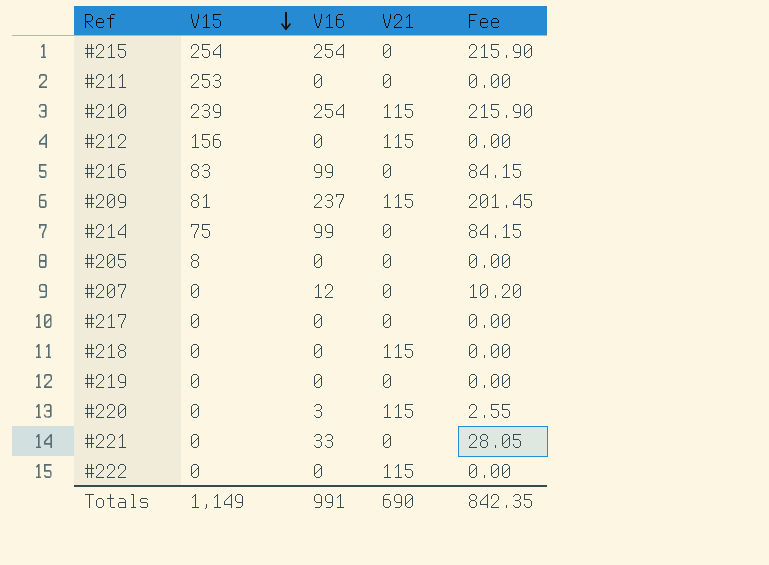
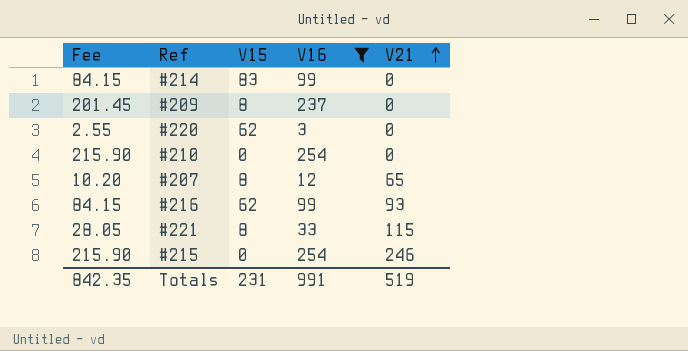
filter: none -> V16 != 0
row order: V15 descending -> V21 ascending
column Fee | position: 5 -> 1
#214 | V15: 75 -> 83
#209 | V15: 81 -> 8
#209 | V21: 115 -> 0
#220 | V15: 0 -> 62
#220 | V21: 115 -> 0
#210 | V15: 239 -> 0
#210 | V21: 115 -> 0
#207 | V15: 0 -> 8
#207 | V21: 0 -> 65
#216 | V15: 83 -> 62
#216 | V21: 0 -> 93
#221 | V15: 0 -> 8
#221 | V21: 0 -> 115
#215 | V15: 254 -> 0
#215 | V21: 0 -> 246
Totals | V15: 1,149 -> 231
Totals | V21: 690 -> 519

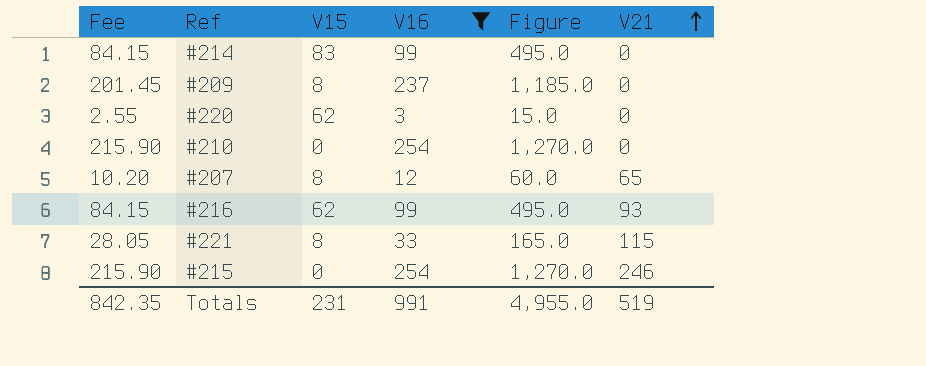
column Figure | formula: none -> [V16] * 5

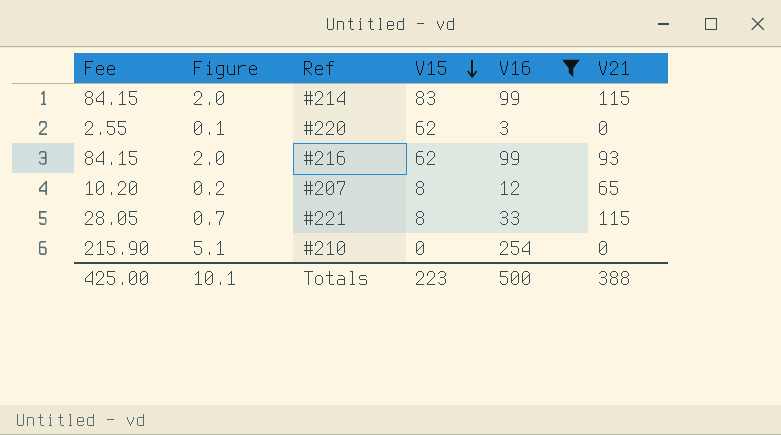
row order: V21 ascending -> V15 descending
column Figure | formula: [V16] * 5 -> [V16] * 0.02
column Figure | position: 5 -> 2
row #209: 201.45 | 8 | 237 | 1,185.0 | 0 -> none
row #215: 215.90 | 0 | 254 | 1,270.0 | 246 -> none
#214 | V21: 0 -> 115
Totals | Fee: 842.35 -> 425.00
Totals | Figure: 4,955.0 -> 10.1
Totals | V15: 231 -> 223
Totals | V16: 991 -> 500
Totals | V21: 519 -> 388

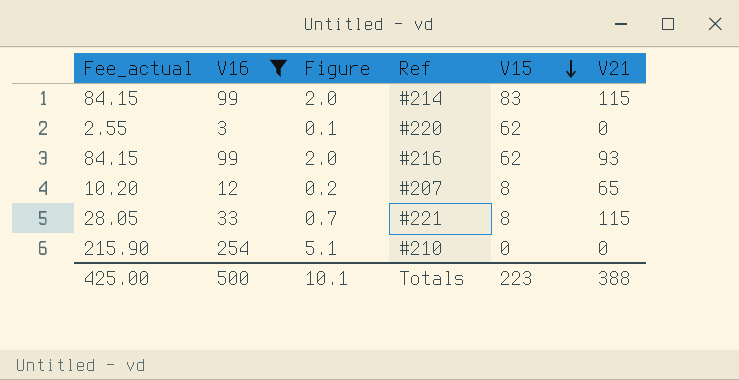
column name: Fee -> Fee_actual
column V16 | position: 5 -> 2

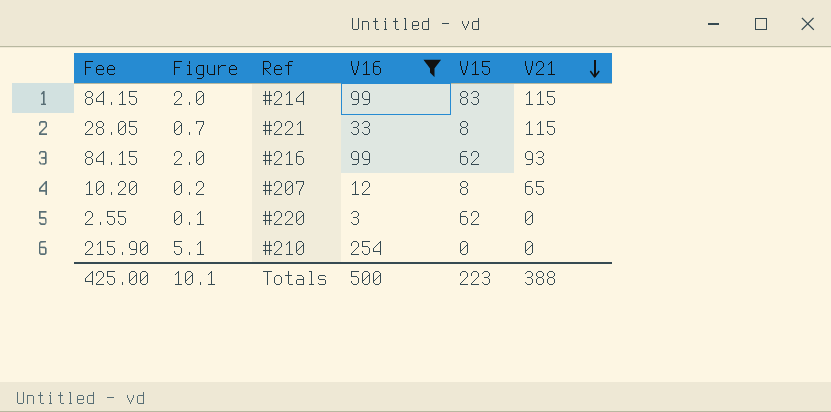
row order: V15 descending -> V21 descending
column name: Fee_actual -> Fee
column V16 | position: 2 -> 4

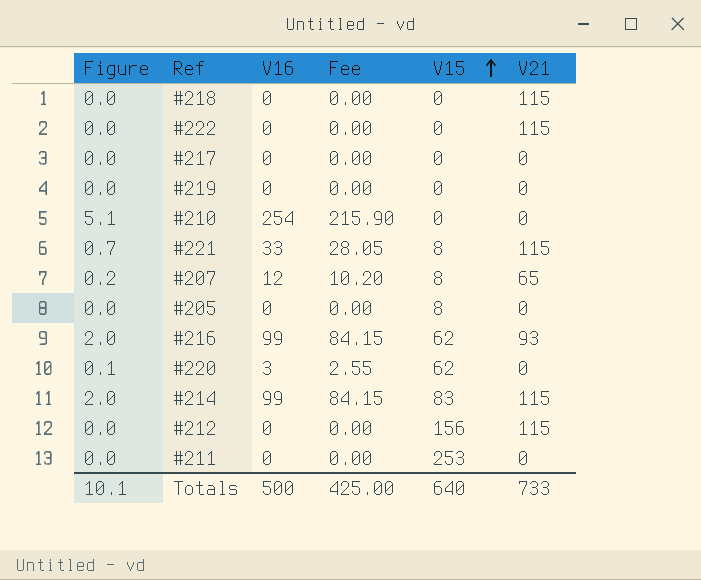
filter: V16 != 0 -> none
row order: V21 descending -> V15 ascending
column Fee | position: 1 -> 4
Totals | V15: 223 -> 640
Totals | V21: 388 -> 733

